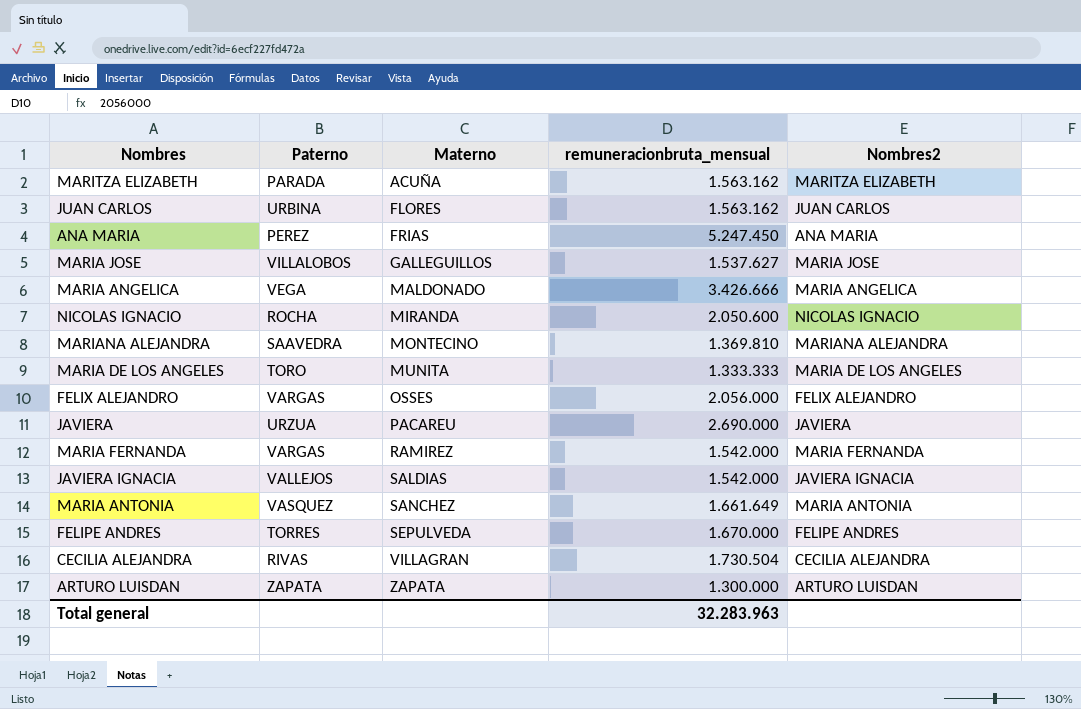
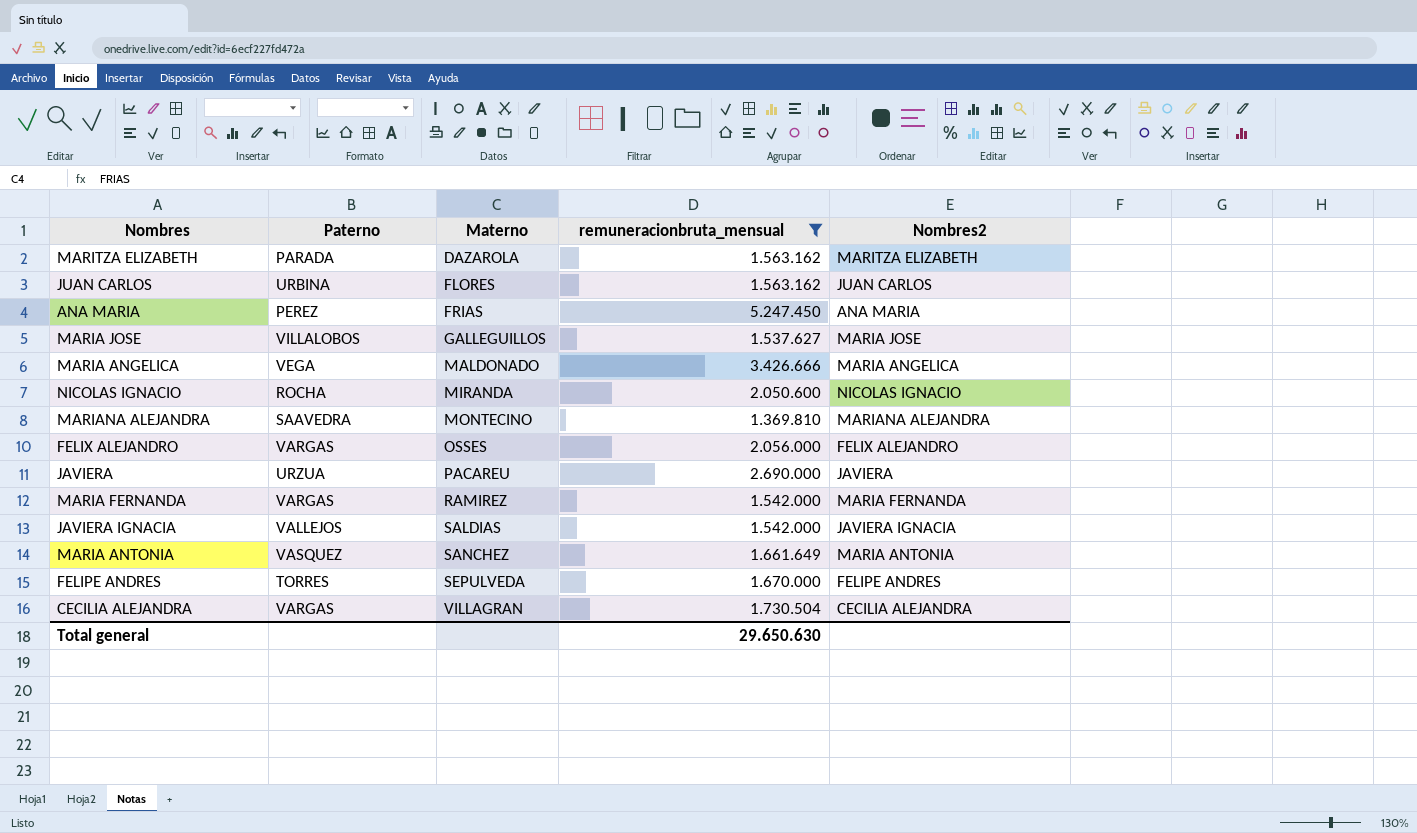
filter: none -> remuneracionbruta_mensual >= 1.369.810
MARITZA ELIZABETH | Materno: ACUÑA -> DAZAROLA
CECILIA ALEJANDRA | Paterno: RIVAS -> VARGAS
Total general | remuneracionbruta_mensual: 32.283.963 -> 29.650.630

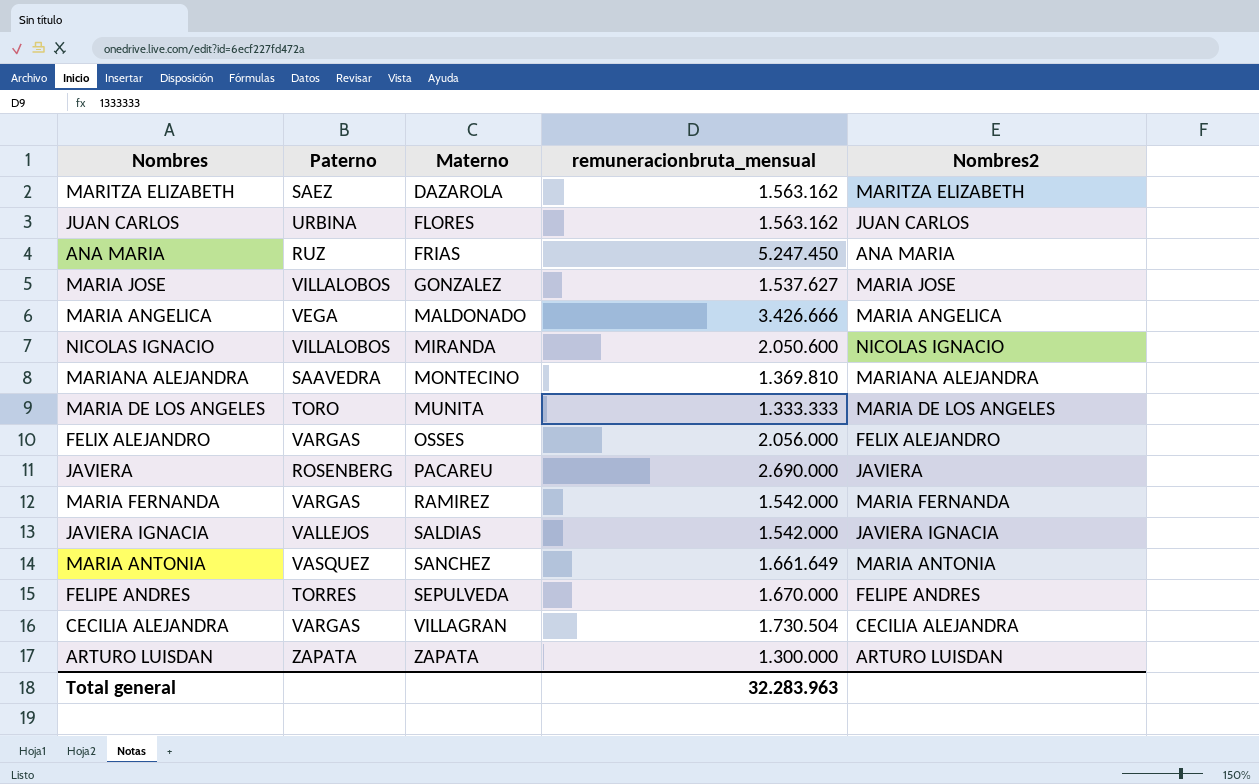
filter: remuneracionbruta_mensual >= 1.369.810 -> none
MARITZA ELIZABETH | Paterno: PARADA -> SAEZ
ANA MARIA | Paterno: PEREZ -> RUZ
MARIA JOSE | Materno: GALLEGUILLOS -> GONZALEZ
NICOLAS IGNACIO | Paterno: ROCHA -> VILLALOBOS
JAVIERA | Paterno: URZUA -> ROSENBERG
Total general | remuneracionbruta_mensual: 29.650.630 -> 32.283.963

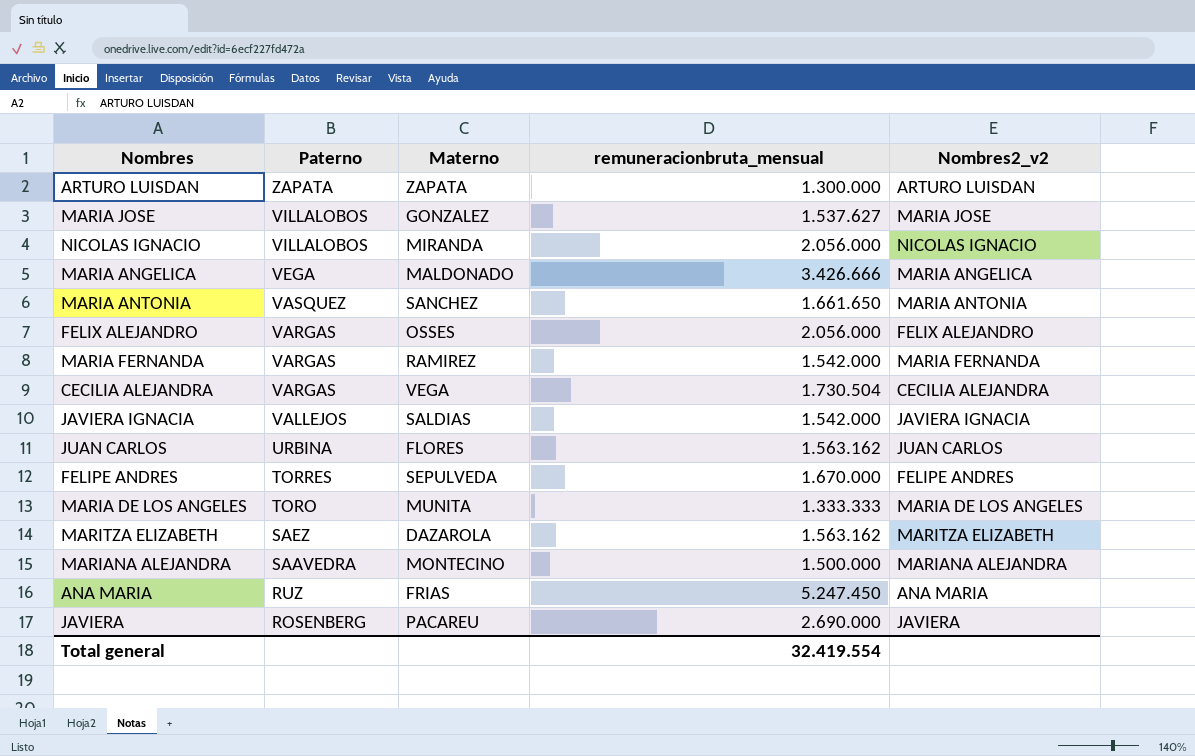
row order: Materno ascending -> Paterno descending
column name: Nombres2 -> Nombres2_v2
NICOLAS IGNACIO | remuneracionbruta_mensual: 2.050.600 -> 2.056.000
MARIA ANTONIA | remuneracionbruta_mensual: 1.661.649 -> 1.661.650
CECILIA ALEJANDRA | Materno: VILLAGRAN -> VEGA
MARIANA ALEJANDRA | remuneracionbruta_mensual: 1.369.810 -> 1.500.000
Total general | remuneracionbruta_mensual: 32.283.963 -> 32.419.554

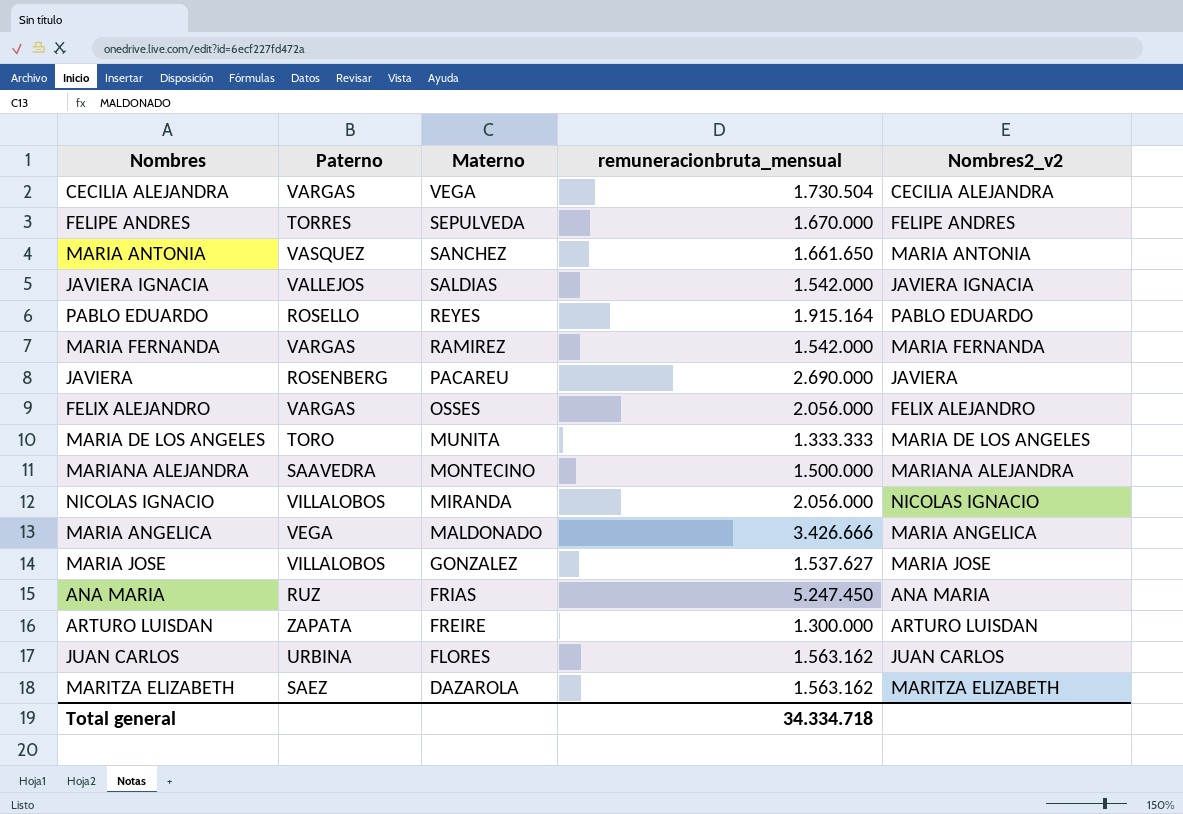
row order: Paterno descending -> Materno descending
row PABLO EDUARDO: none -> ROSELLO | REYES | 1.915.164 | PABLO EDUARDO
ARTURO LUISDAN | Materno: ZAPATA -> FREIRE
Total general | remuneracionbruta_mensual: 32.419.554 -> 34.334.718

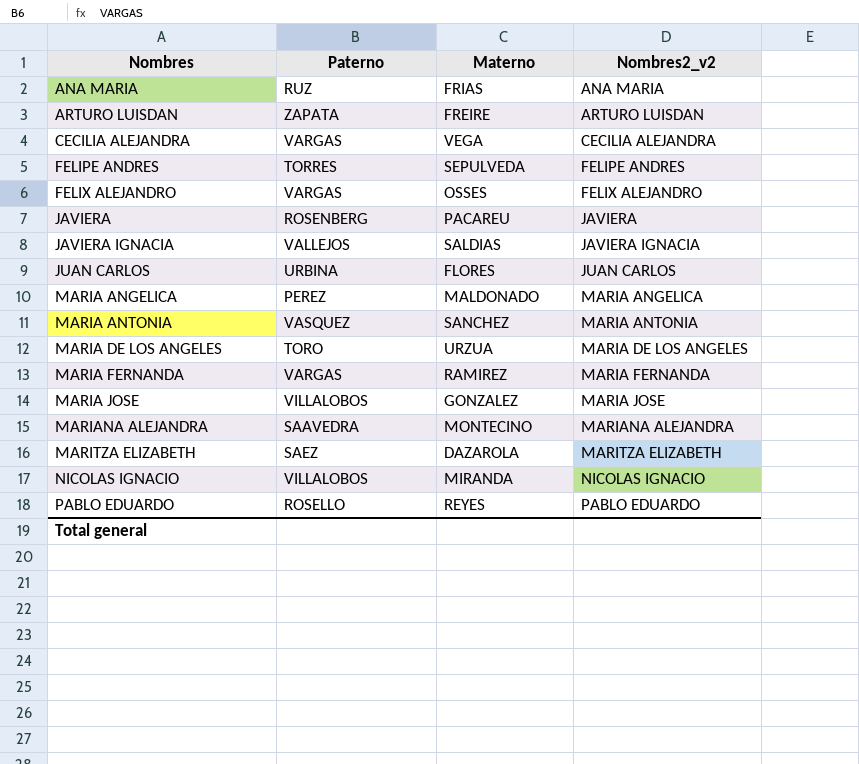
row order: Materno descending -> Nombres ascending
column remuneracionbruta_mensual | position: 4 -> none
MARIA ANGELICA | Paterno: VEGA -> PEREZ
MARIA DE LOS ANGELES | Materno: MUNITA -> URZUA

